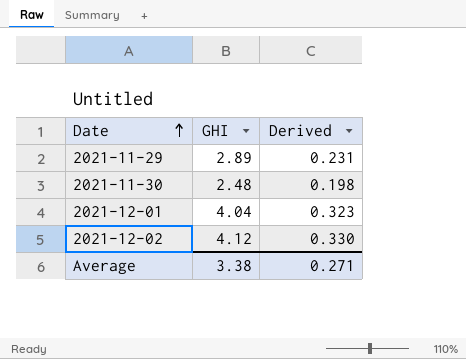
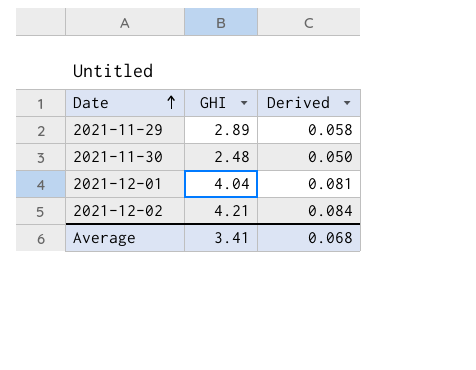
column Derived | formula: [GHI] * 0.08 -> [GHI] * 0.02
2021-12-02 | GHI: 4.12 -> 4.21
Average | GHI: 3.38 -> 3.41
Average | Derived: 0.271 -> 0.068

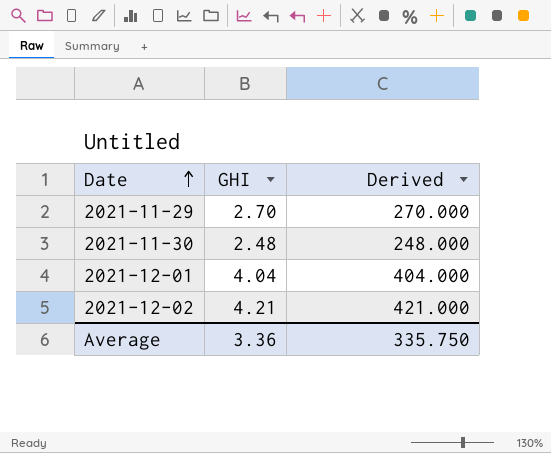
column Derived | formula: [GHI] * 0.02 -> [GHI] * 100
2021-11-29 | GHI: 2.89 -> 2.70
Average | GHI: 3.41 -> 3.36
Average | Derived: 0.068 -> 335.750

